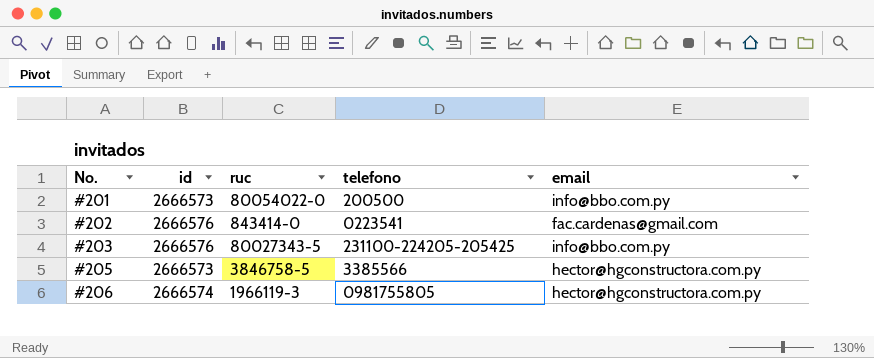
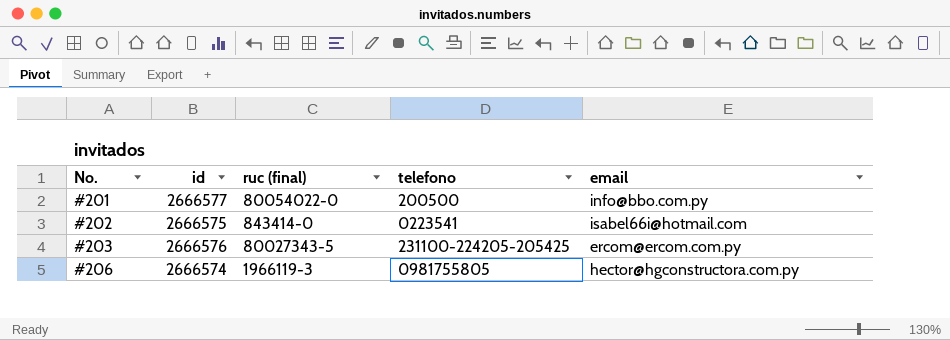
column name: ruc -> ruc (final)
row #205: 2666573 | 3846758-5 | 3385566 | hector@hgconstructora.com.py -> none
#201 | id: 2666573 -> 2666577
#202 | id: 2666576 -> 2666575
#202 | email: fac.cardenas@gmail.com -> isabel66i@hotmail.com
#203 | email: info@bbo.com.py -> ercom@ercom.com.py

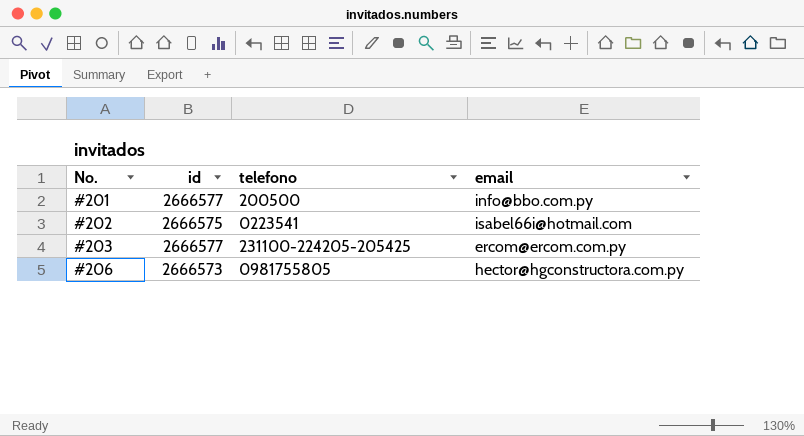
column ruc (final) | position: 3 -> none
#203 | id: 2666576 -> 2666577
#206 | id: 2666574 -> 2666573

